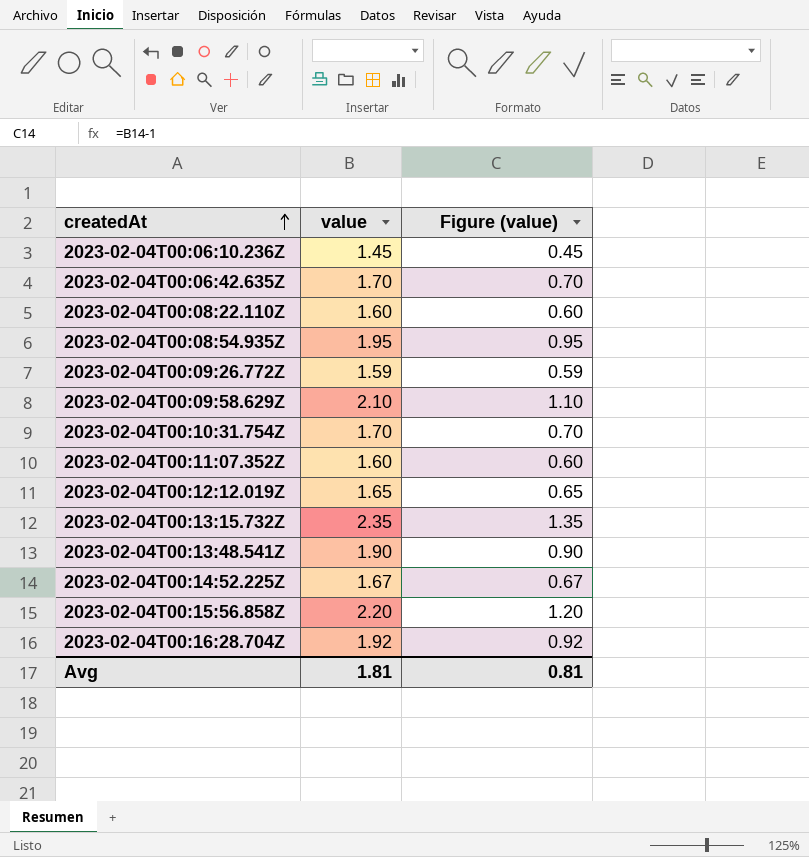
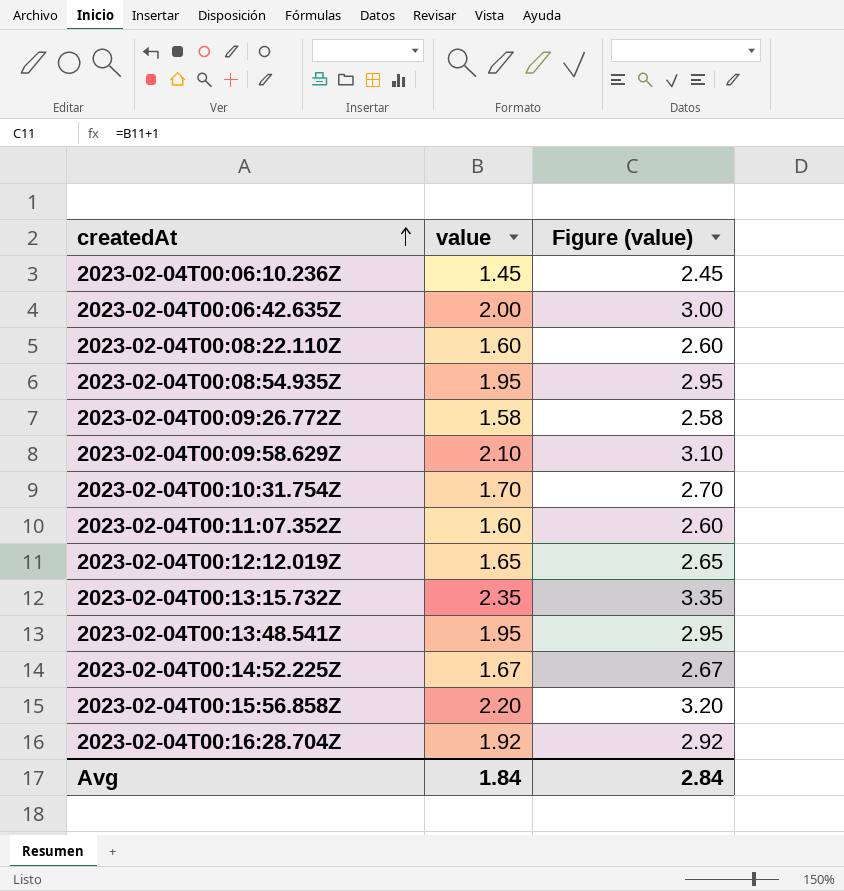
column Figure (value) | formula: [value] - 1 -> [value] + 1
2023-02-04T00:06:42.635Z | value: 1.70 -> 2.00
2023-02-04T00:09:26.772Z | value: 1.59 -> 1.58
2023-02-04T00:13:48.541Z | value: 1.90 -> 1.95
Avg | value: 1.81 -> 1.84
Avg | Figure (value): 0.81 -> 2.84

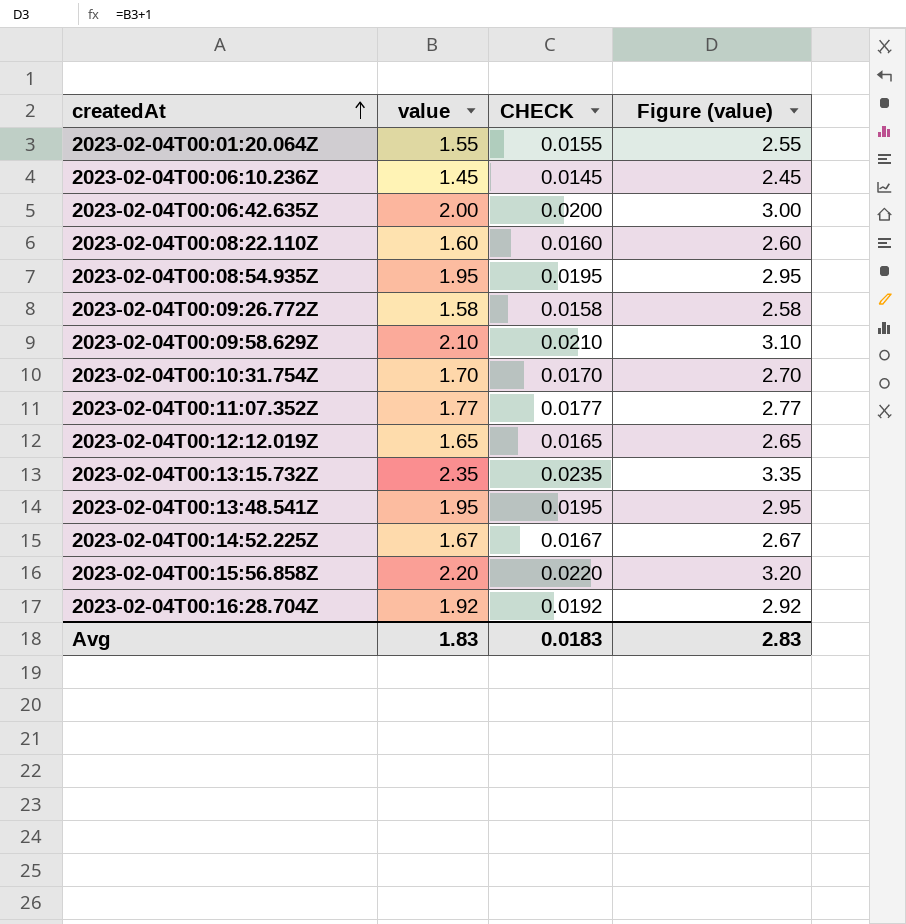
column CHECK | formula: none -> [value] * 0.01
row 2023-02-04T00:01:20.064Z: none -> 1.55 | 0.0155 | 2.55
2023-02-04T00:11:07.352Z | value: 1.60 -> 1.77
2023-02-04T00:11:07.352Z | Figure (value): 2.60 -> 2.77
Avg | value: 1.84 -> 1.83
Avg | Figure (value): 2.84 -> 2.83

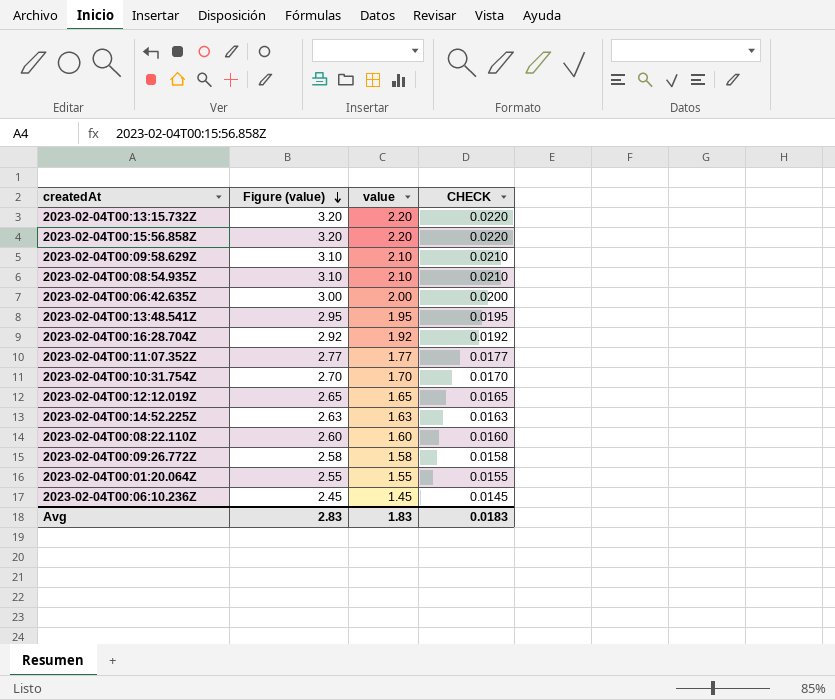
row order: createdAt ascending -> Figure (value) descending
column Figure (value) | position: 4 -> 2
2023-02-04T00:13:15.732Z | Figure (value): 3.35 -> 3.20
2023-02-04T00:13:15.732Z | value: 2.35 -> 2.20
2023-02-04T00:13:15.732Z | CHECK: 0.0235 -> 0.0220
2023-02-04T00:08:54.935Z | Figure (value): 2.95 -> 3.10
2023-02-04T00:08:54.935Z | value: 1.95 -> 2.10
2023-02-04T00:08:54.935Z | CHECK: 0.0195 -> 0.0210
2023-02-04T00:14:52.225Z | Figure (value): 2.67 -> 2.63
2023-02-04T00:14:52.225Z | value: 1.67 -> 1.63
2023-02-04T00:14:52.225Z | CHECK: 0.0167 -> 0.0163

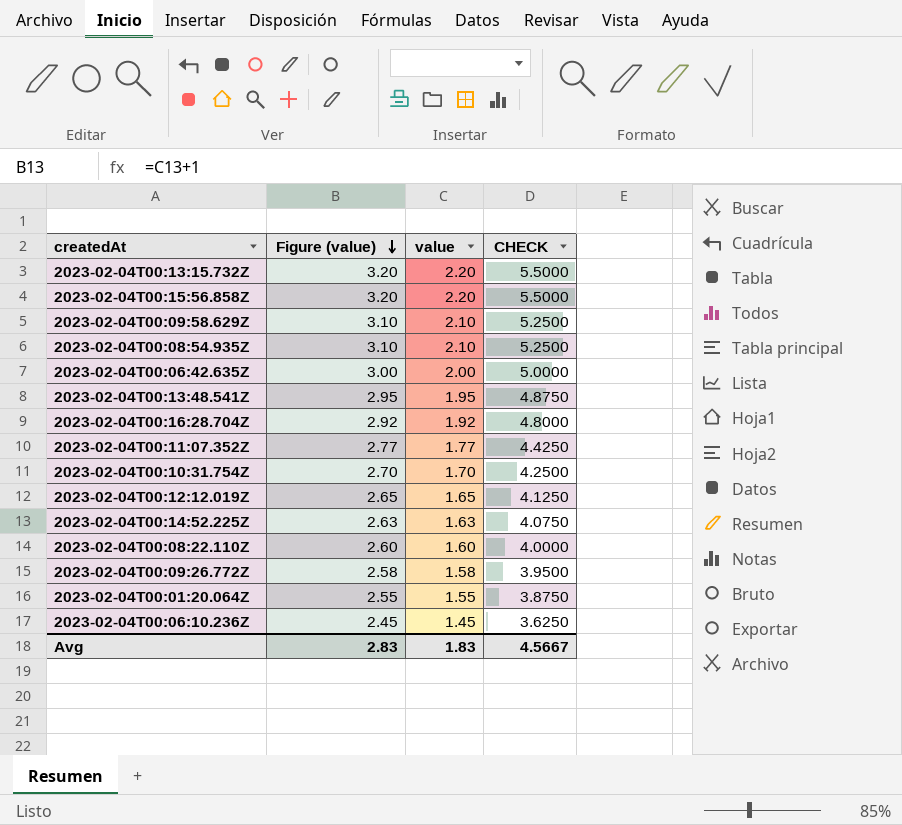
column CHECK | formula: [value] * 0.01 -> [value] * 2.5
Avg | CHECK: 0.0183 -> 4.5667

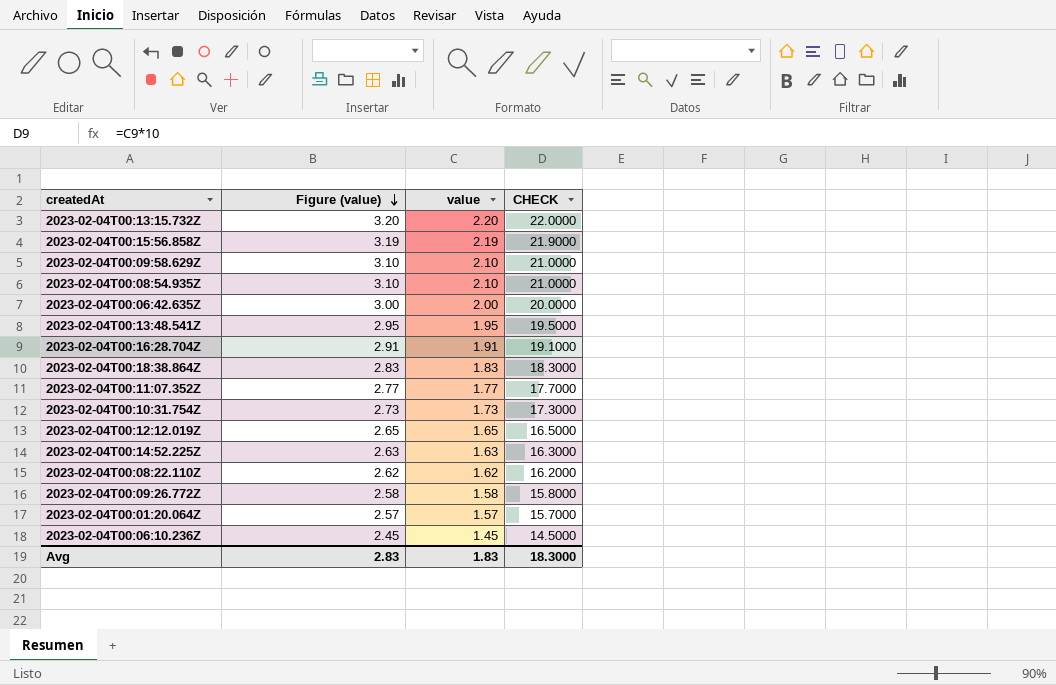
column CHECK | formula: [value] * 2.5 -> [value] * 10
2023-02-04T00:15:56.858Z | Figure (value): 3.20 -> 3.19
2023-02-04T00:15:56.858Z | value: 2.20 -> 2.19
2023-02-04T00:16:28.704Z | Figure (value): 2.92 -> 2.91
2023-02-04T00:16:28.704Z | value: 1.92 -> 1.91
row 2023-02-04T00:18:38.864Z: none -> 2.83 | 1.83 | 18.3000
2023-02-04T00:10:31.754Z | Figure (value): 2.70 -> 2.73
2023-02-04T00:10:31.754Z | value: 1.70 -> 1.73
2023-02-04T00:08:22.110Z | Figure (value): 2.60 -> 2.62
2023-02-04T00:08:22.110Z | value: 1.60 -> 1.62
2023-02-04T00:01:20.064Z | Figure (value): 2.55 -> 2.57
2023-02-04T00:01:20.064Z | value: 1.55 -> 1.57
Avg | CHECK: 4.5667 -> 18.3000

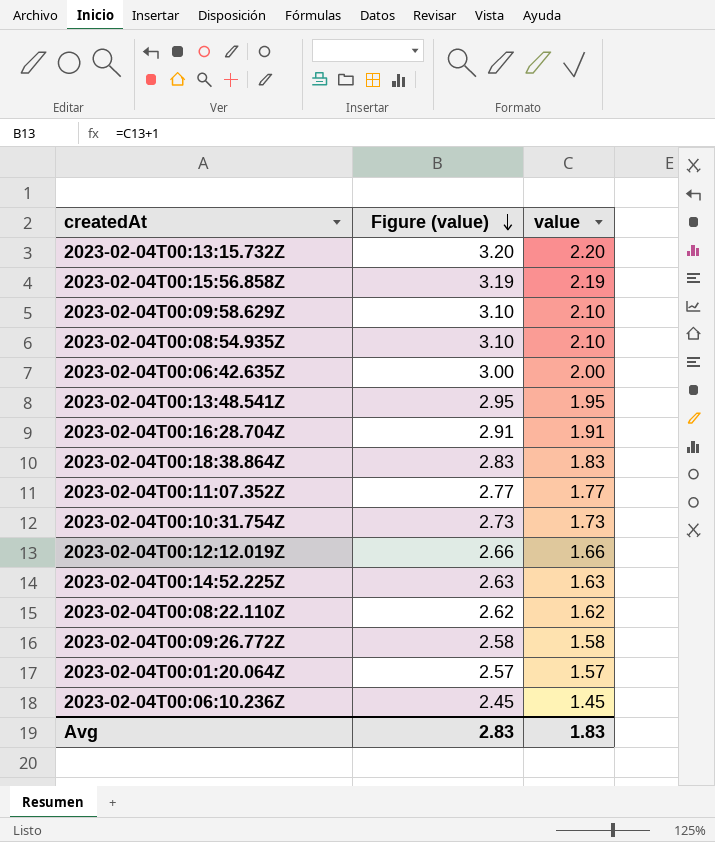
column CHECK | formula: [value] * 10 -> none
2023-02-04T00:12:12.019Z | Figure (value): 2.65 -> 2.66
2023-02-04T00:12:12.019Z | value: 1.65 -> 1.66

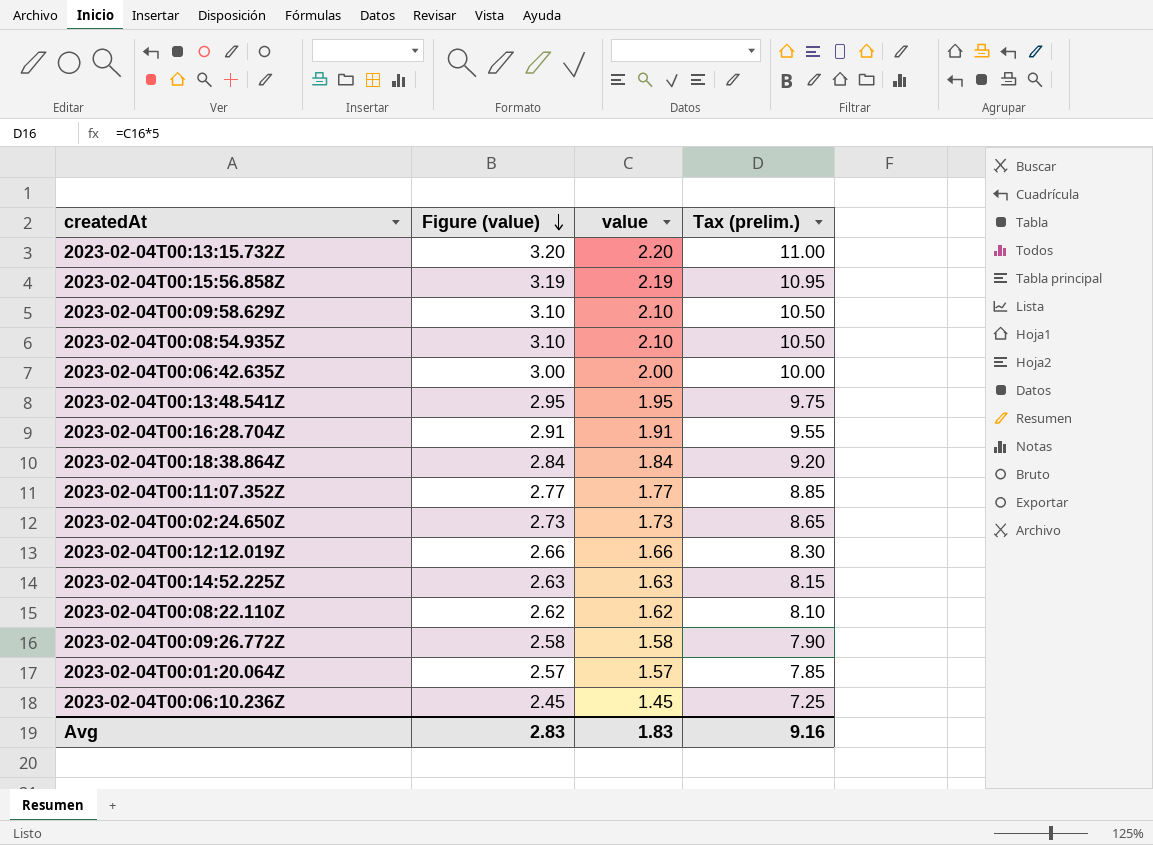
column Tax (prelim.) | formula: none -> [value] * 5
row 2023-02-04T00:10:31.754Z: 2.73 | 1.73 -> none
2023-02-04T00:18:38.864Z | Figure (value): 2.83 -> 2.84
2023-02-04T00:18:38.864Z | value: 1.83 -> 1.84
row 2023-02-04T00:02:24.650Z: none -> 2.73 | 1.73 | 8.65

